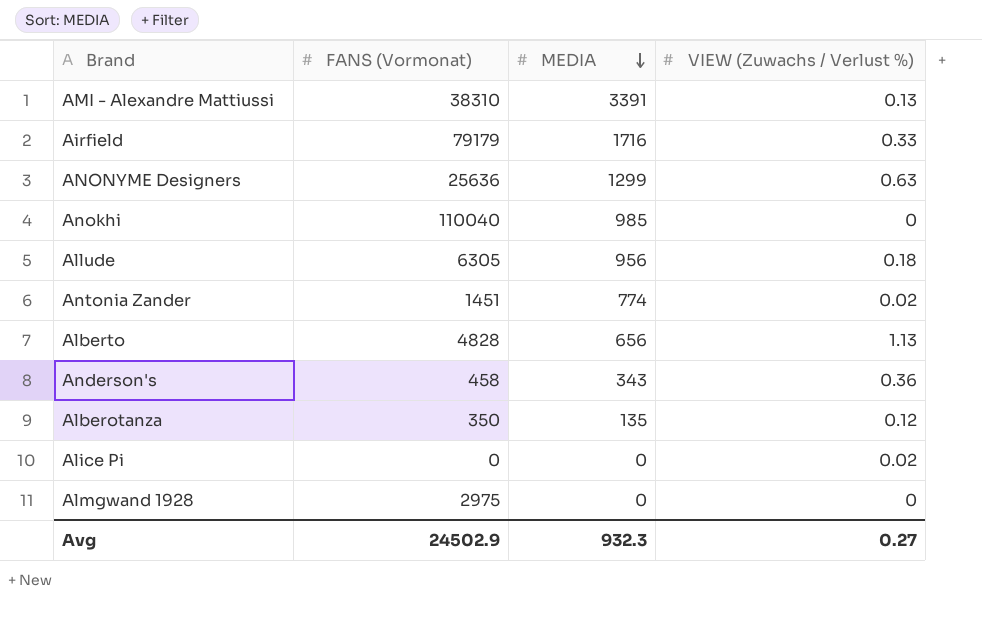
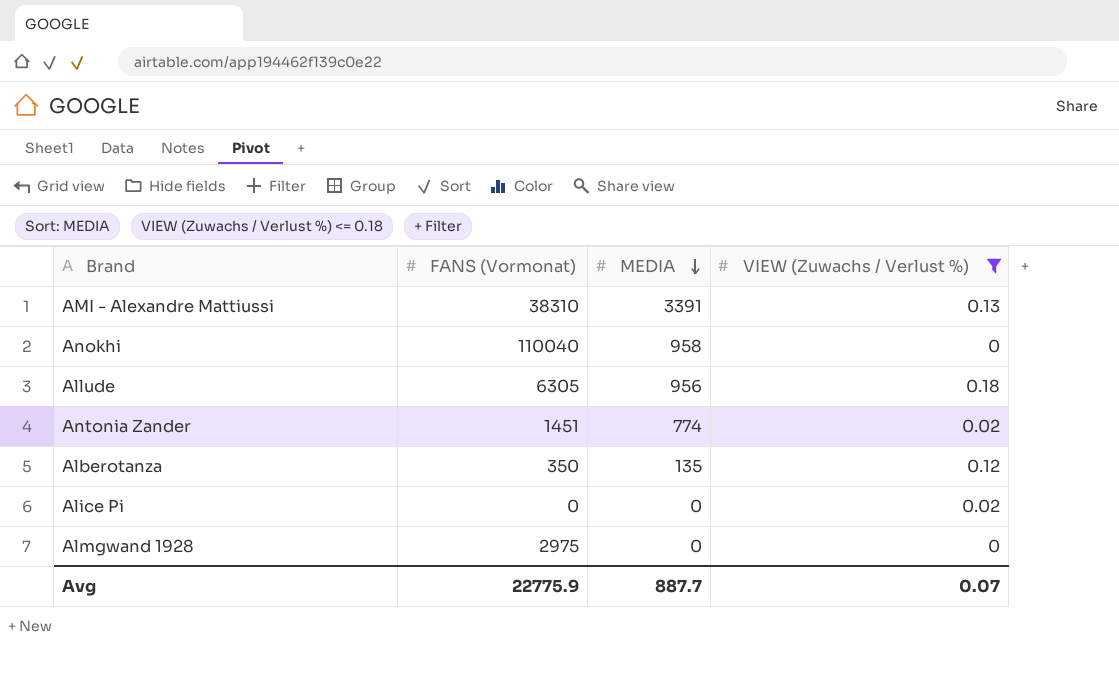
filter: none -> VIEW (Zuwachs / Verlust %) <= 0.18
Anokhi | MEDIA: 985 -> 958
Avg | FANS (Vormonat): 24502.9 -> 22775.9
Avg | MEDIA: 932.3 -> 887.7
Avg | VIEW (Zuwachs / Verlust %): 0.27 -> 0.07

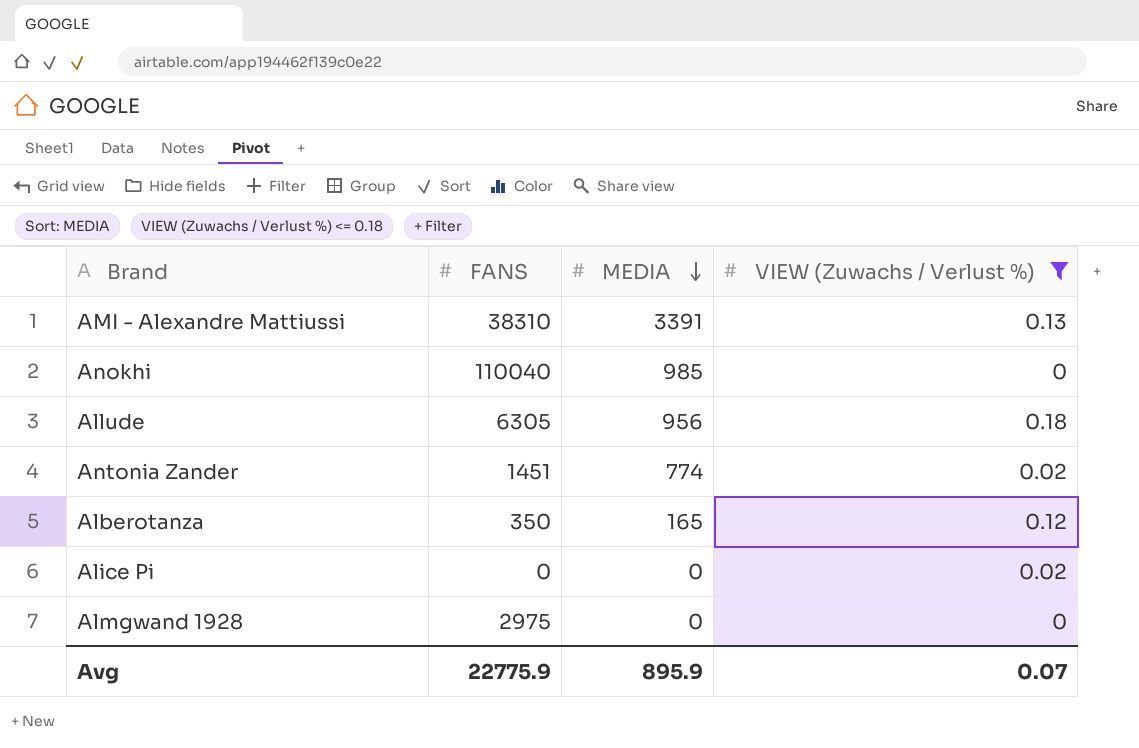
column name: FANS (Vormonat) -> FANS
Anokhi | MEDIA: 958 -> 985
Alberotanza | MEDIA: 135 -> 165
Avg | MEDIA: 887.7 -> 895.9

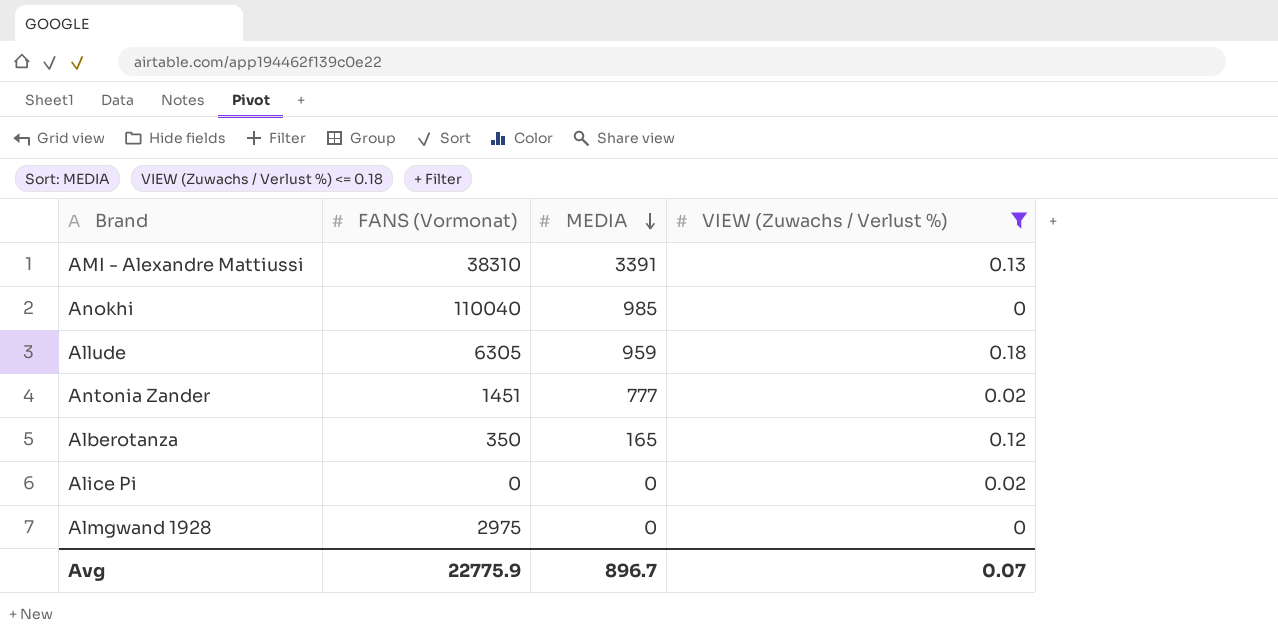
column name: FANS -> FANS (Vormonat)
Allude | MEDIA: 956 -> 959
Antonia Zander | MEDIA: 774 -> 777
Avg | MEDIA: 895.9 -> 896.7

